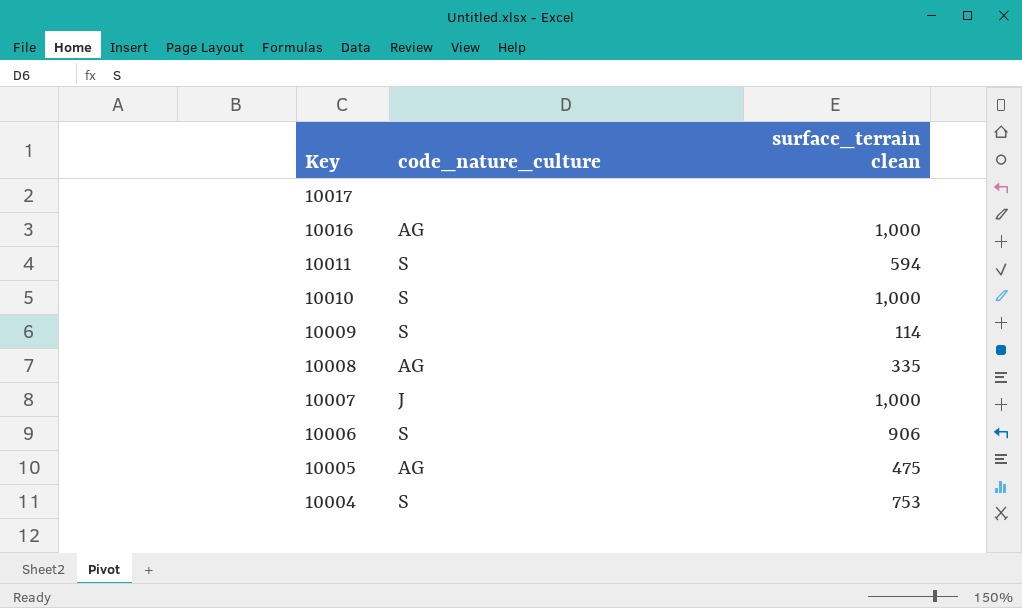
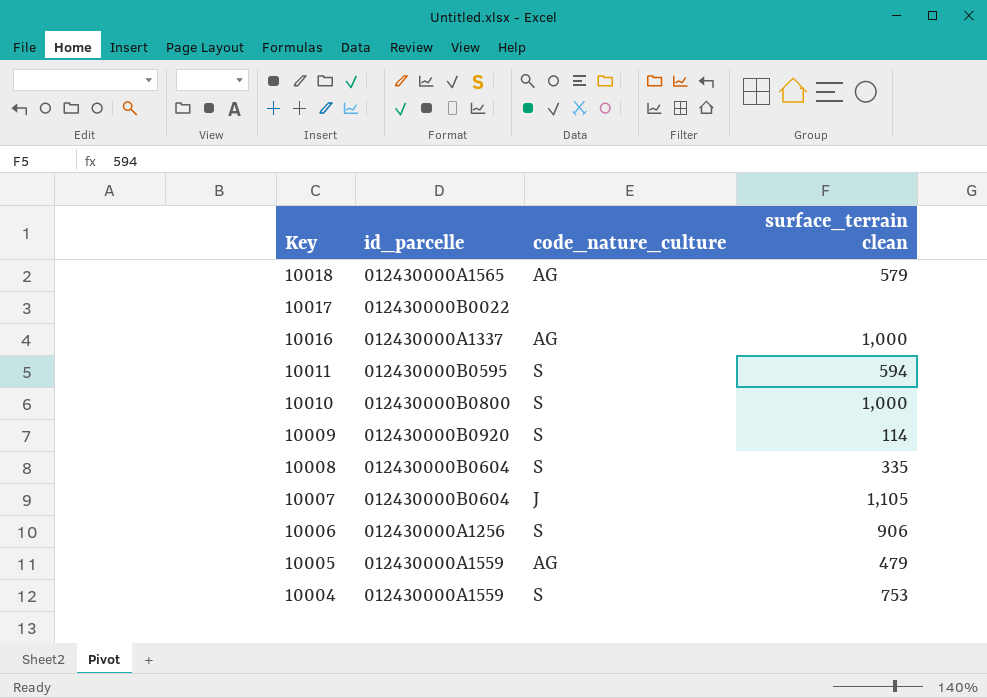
column id_parcelle | position: none -> 2
row 10018: none -> 012430000A1565 | AG | 579
10008 | code_nature_culture: AG -> S
10007 | surface_terrain clean: 1,000 -> 1,105
10005 | surface_terrain clean: 475 -> 479

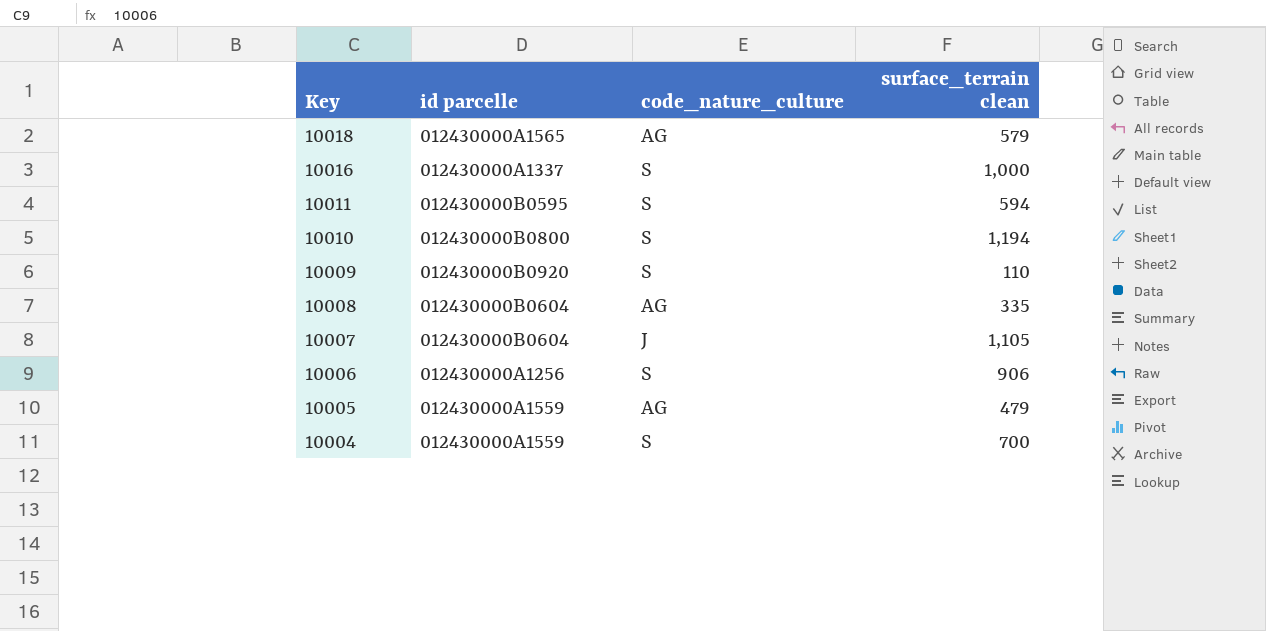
column name: id_parcelle -> id parcelle
row 10017: 012430000B0022 | none | none -> none
10016 | code_nature_culture: AG -> S
10010 | surface_terrain clean: 1,000 -> 1,194
10009 | surface_terrain clean: 114 -> 110
10008 | code_nature_culture: S -> AG
10004 | surface_terrain clean: 753 -> 700

